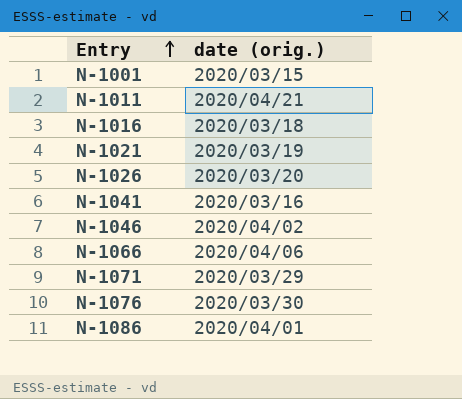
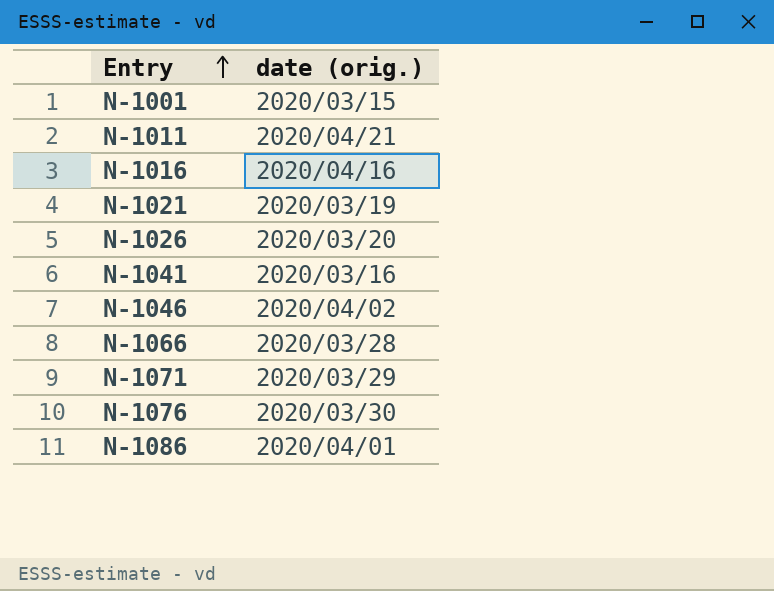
N-1016 | date (orig.): 2020/03/18 -> 2020/04/16
N-1066 | date (orig.): 2020/04/06 -> 2020/03/28

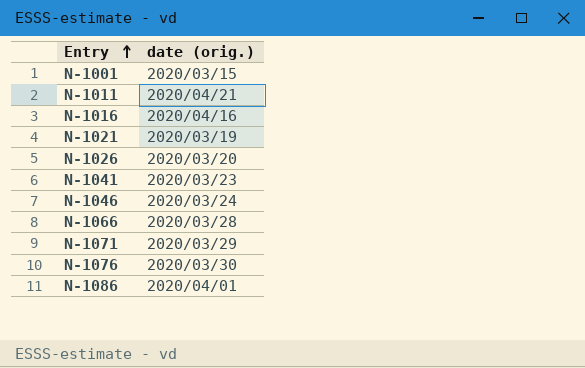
N-1041 | date (orig.): 2020/03/16 -> 2020/03/23
N-1046 | date (orig.): 2020/04/02 -> 2020/03/24

